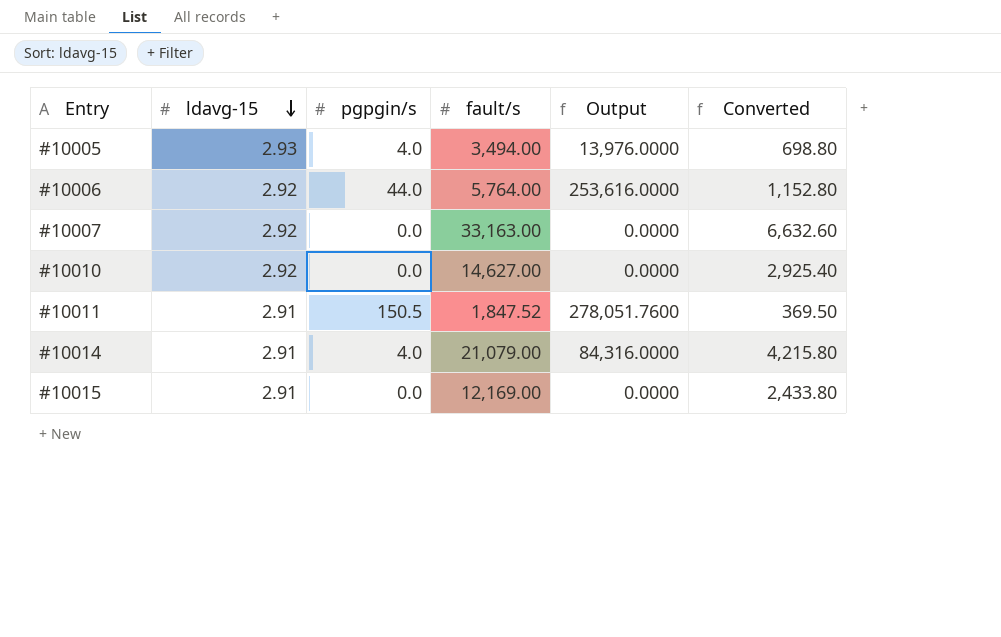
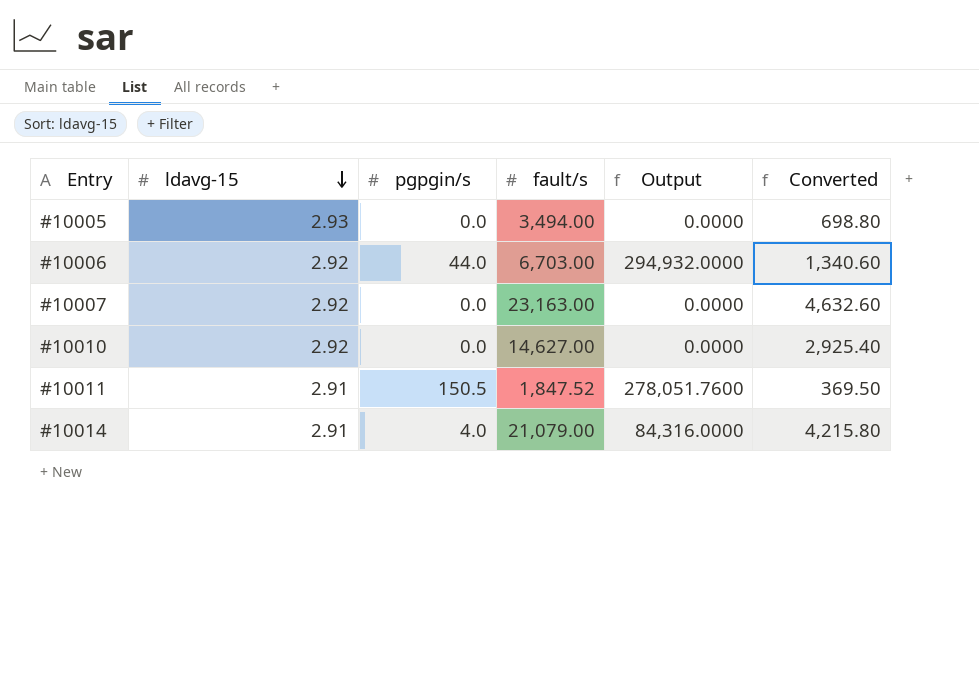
row #10015: 2.91 | 0.0 | 12,169.00 | 0.0000 | 2,433.80 -> none
#10005 | pgpgin/s: 4.0 -> 0.0
#10005 | Output: 13,976.0000 -> 0.0000
#10006 | fault/s: 5,764.00 -> 6,703.00
#10006 | Output: 253,616.0000 -> 294,932.0000
#10006 | Converted: 1,152.80 -> 1,340.60
#10007 | fault/s: 33,163.00 -> 23,163.00
#10007 | Converted: 6,632.60 -> 4,632.60

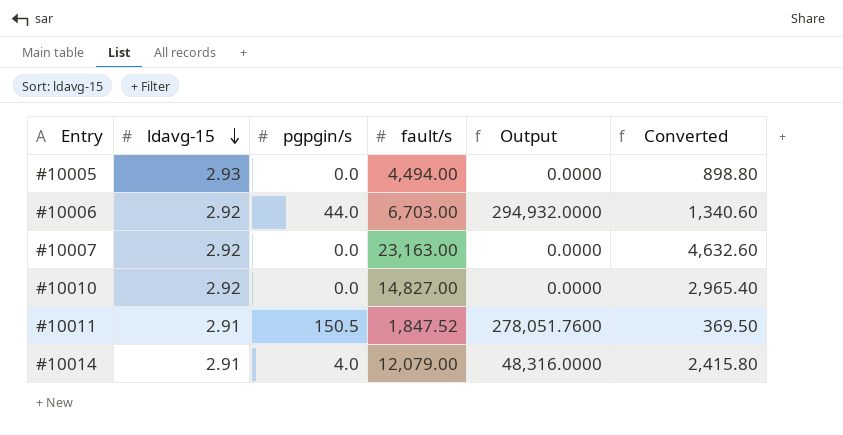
#10005 | fault/s: 3,494.00 -> 4,494.00
#10005 | Converted: 698.80 -> 898.80
#10010 | fault/s: 14,627.00 -> 14,827.00
#10010 | Converted: 2,925.40 -> 2,965.40
#10014 | fault/s: 21,079.00 -> 12,079.00
#10014 | Output: 84,316.0000 -> 48,316.0000
#10014 | Converted: 4,215.80 -> 2,415.80

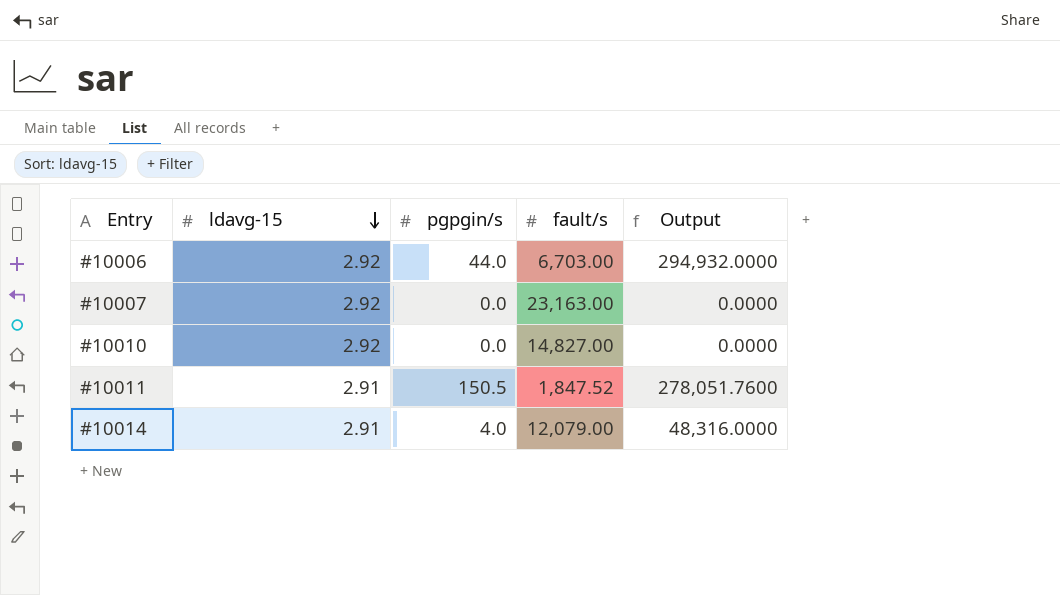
column Converted | formula: [fault/s] * 0.2 -> none
row #10005: 2.93 | 0.0 | 4,494.00 | 0.0000 | 898.80 -> none

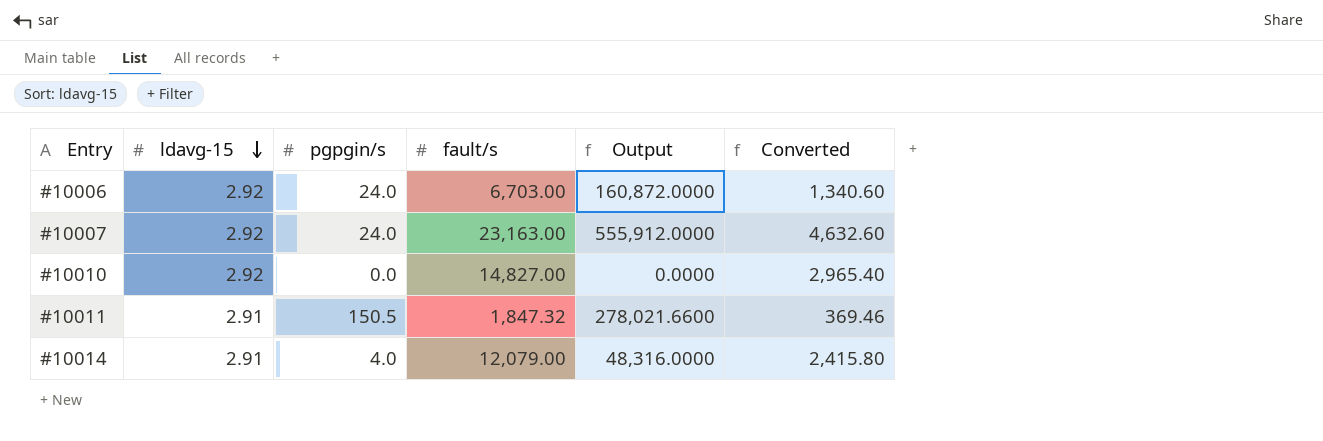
column Converted | formula: none -> [fault/s] * 0.2
#10006 | pgpgin/s: 44.0 -> 24.0
#10006 | Output: 294,932.0000 -> 160,872.0000
#10007 | pgpgin/s: 0.0 -> 24.0
#10007 | Output: 0.0000 -> 555,912.0000
#10011 | fault/s: 1,847.52 -> 1,847.32
#10011 | Output: 278,051.7600 -> 278,021.6600

